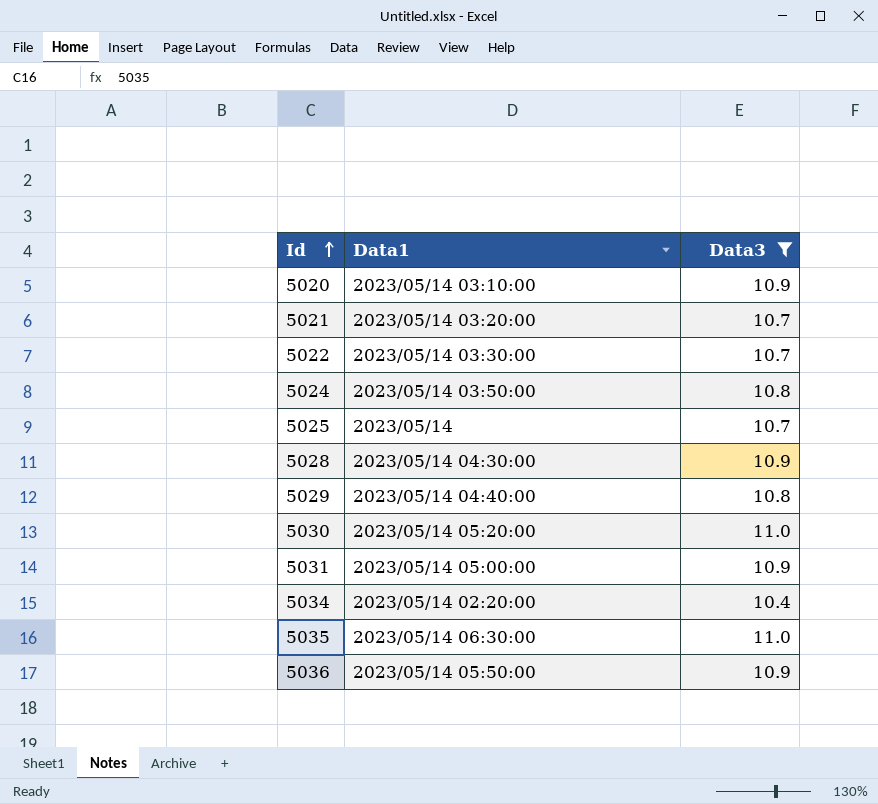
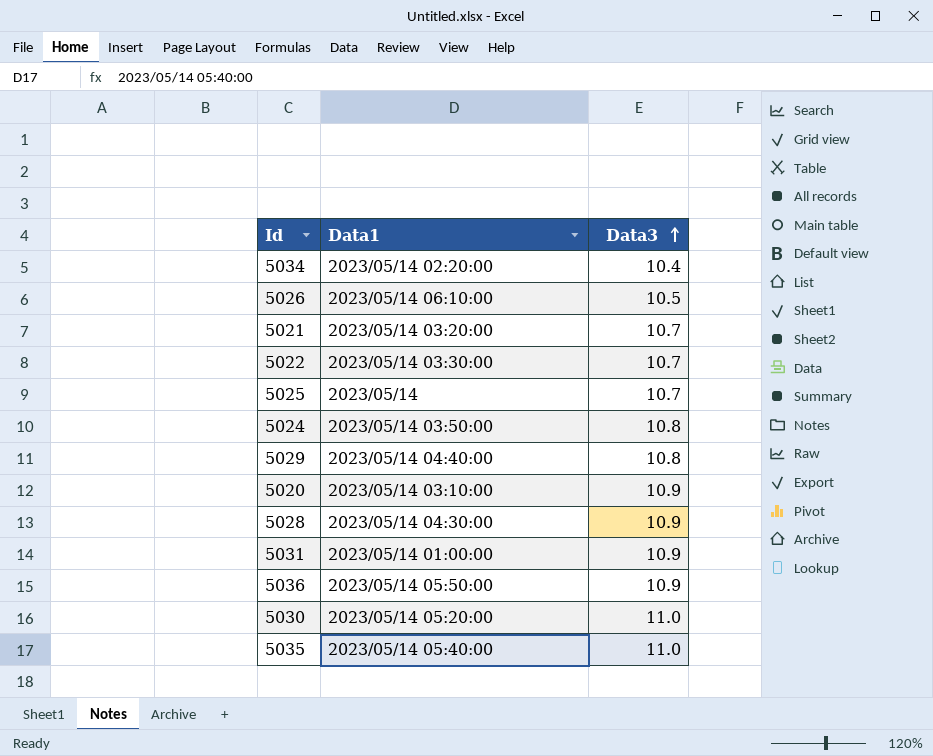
filter: Data3 != 10.5 -> none
row order: Id ascending -> Data3 ascending
5031 | Data1: 2023/05/14 05:00:00 -> 2023/05/14 01:00:00
5035 | Data1: 2023/05/14 06:30:00 -> 2023/05/14 05:40:00

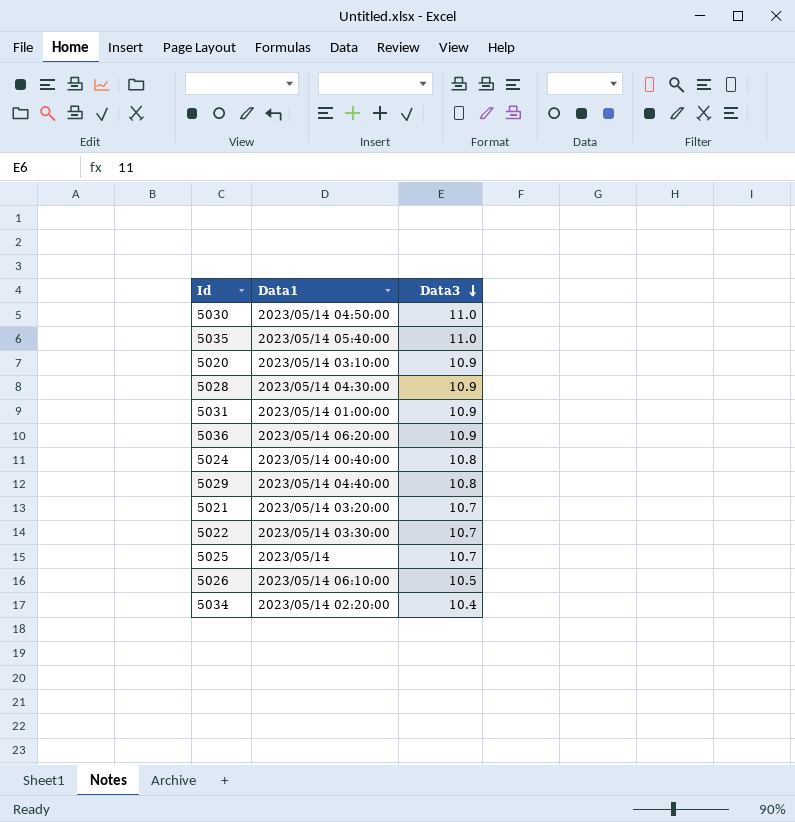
row order: Data3 ascending -> Data3 descending
5030 | Data1: 2023/05/14 05:20:00 -> 2023/05/14 04:50:00
5036 | Data1: 2023/05/14 05:50:00 -> 2023/05/14 06:20:00
5024 | Data1: 2023/05/14 03:50:00 -> 2023/05/14 00:40:00

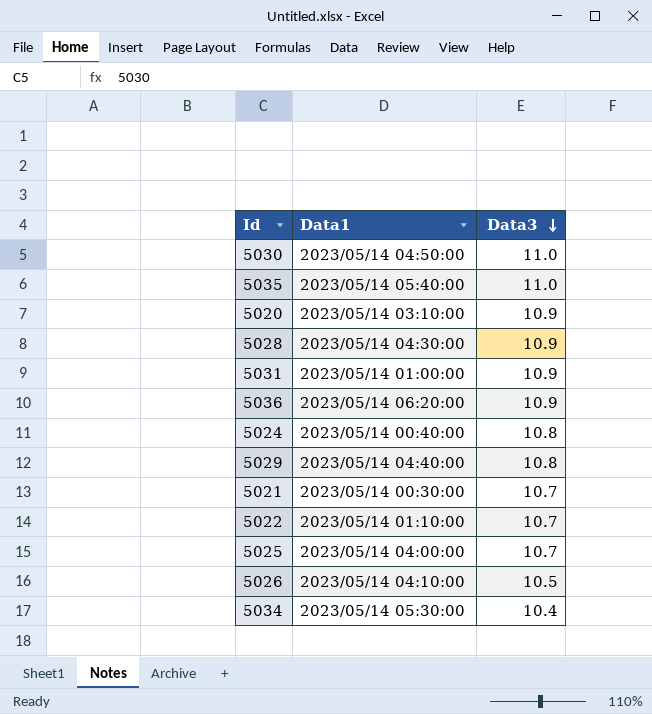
5021 | Data1: 2023/05/14 03:20:00 -> 2023/05/14 00:30:00
5022 | Data1: 2023/05/14 03:30:00 -> 2023/05/14 01:10:00
5025 | Data1: 2023/05/14 -> 2023/05/14 04:00:00
5026 | Data1: 2023/05/14 06:10:00 -> 2023/05/14 04:10:00
5034 | Data1: 2023/05/14 02:20:00 -> 2023/05/14 05:30:00

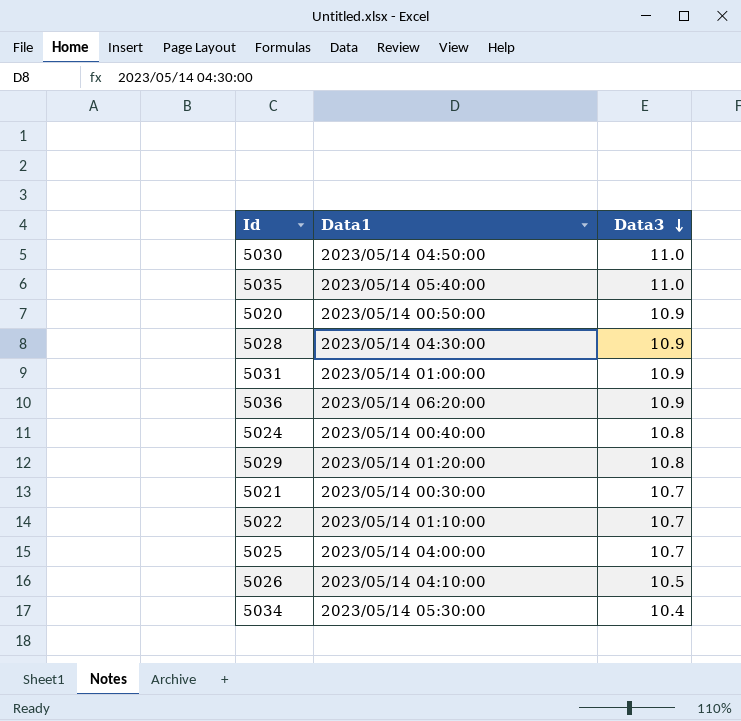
5020 | Data1: 2023/05/14 03:10:00 -> 2023/05/14 00:50:00
5029 | Data1: 2023/05/14 04:40:00 -> 2023/05/14 01:20:00

